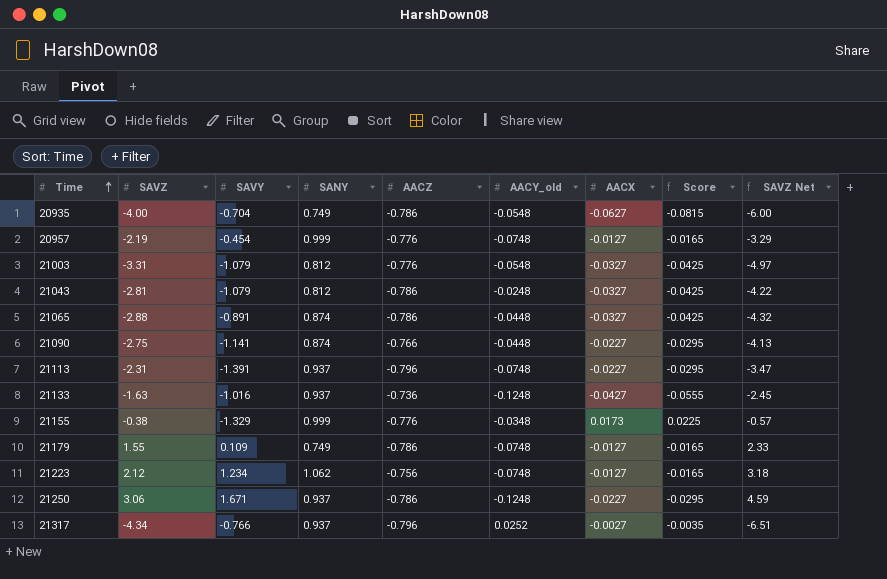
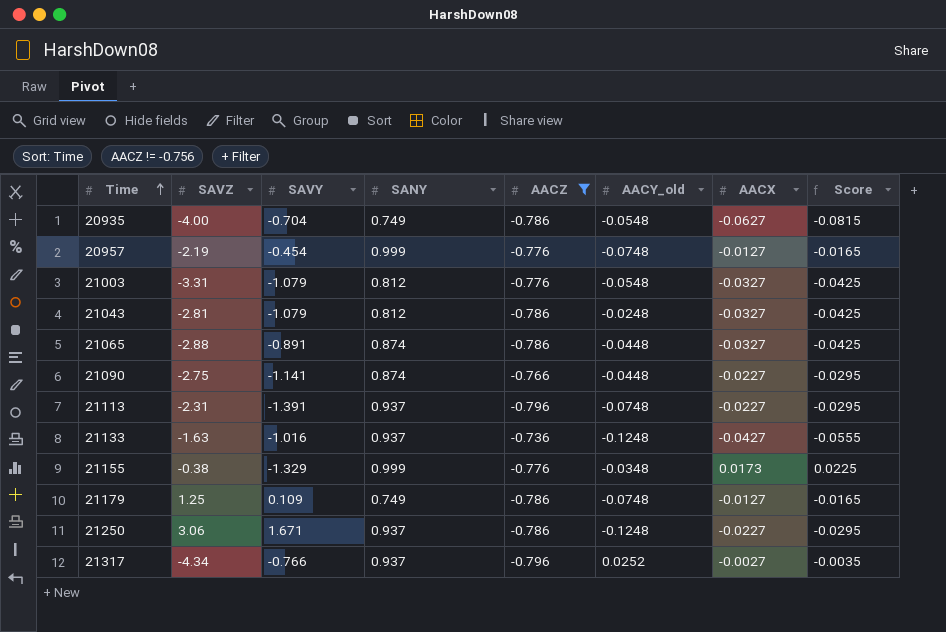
filter: none -> AACZ != -0.756
column SAVZ Net | formula: [SAVZ] * 1.5 -> none
21179 | SAVZ: 1.55 -> 1.25

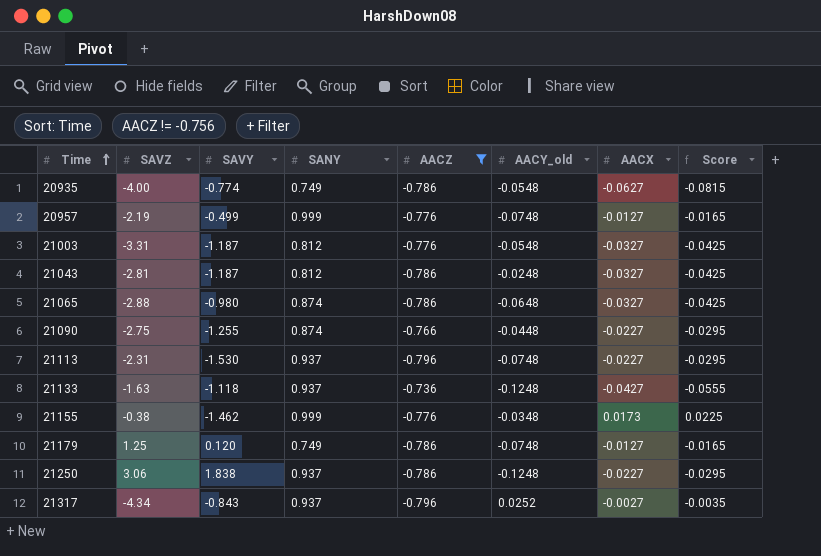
20935 | SAVY: -0.704 -> -0.774
20957 | SAVY: -0.454 -> -0.499
21003 | SAVY: -1.079 -> -1.187
21043 | SAVY: -1.079 -> -1.187
21065 | SAVY: -0.891 -> -0.980
21065 | AACY_old: -0.0448 -> -0.0648
21090 | SAVY: -1.141 -> -1.255
21113 | SAVY: -1.391 -> -1.530
21133 | SAVY: -1.016 -> -1.118
21155 | SAVY: -1.329 -> -1.462
21179 | SAVY: 0.109 -> 0.120
21250 | SAVY: 1.671 -> 1.838
21317 | SAVY: -0.766 -> -0.843

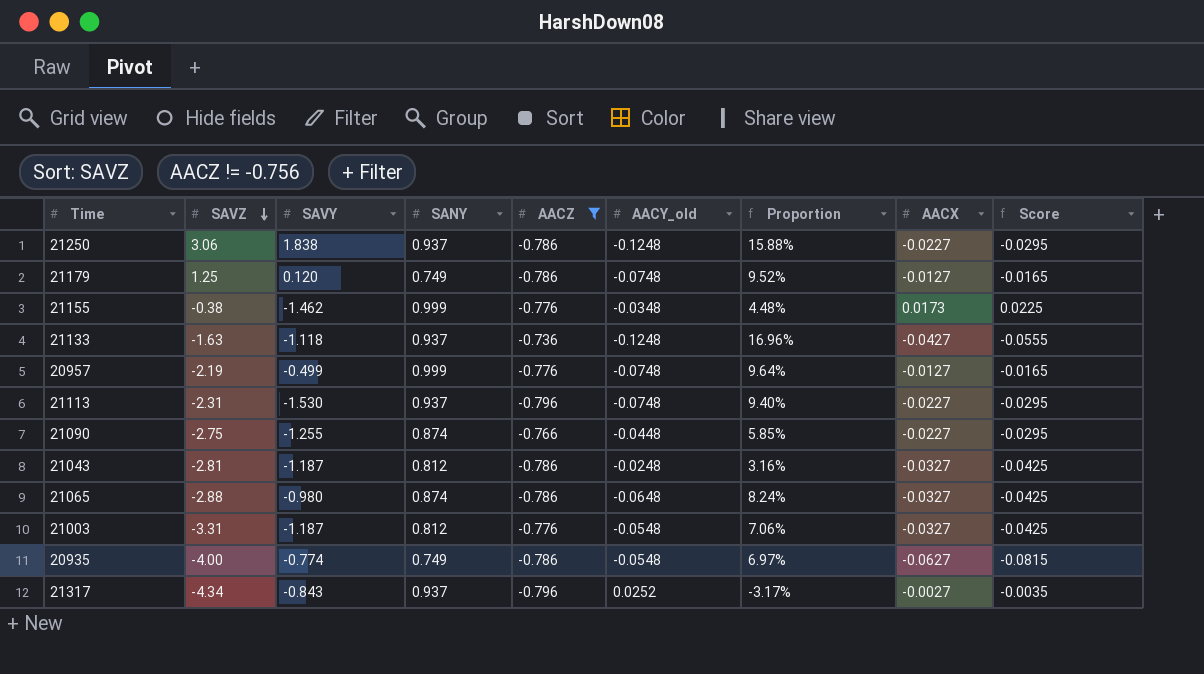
row order: Time ascending -> SAVZ descending
column Proportion | formula: none -> [AACY_old] / [AACZ]

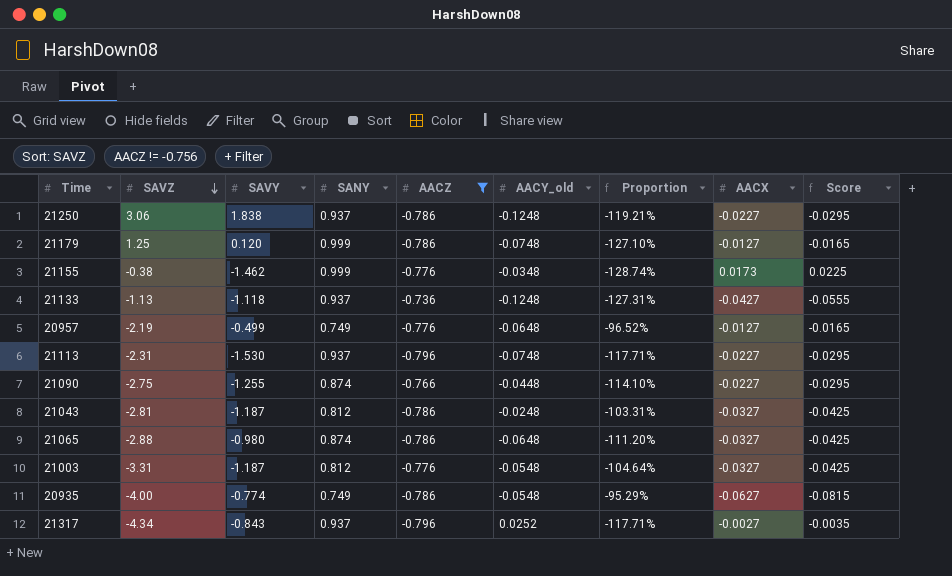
column Proportion | formula: [AACY_old] / [AACZ] -> [SANY] / [AACZ]
21179 | SANY: 0.749 -> 0.999
21133 | SAVZ: -1.63 -> -1.13
20957 | SANY: 0.999 -> 0.749
20957 | AACY_old: -0.0748 -> -0.0648

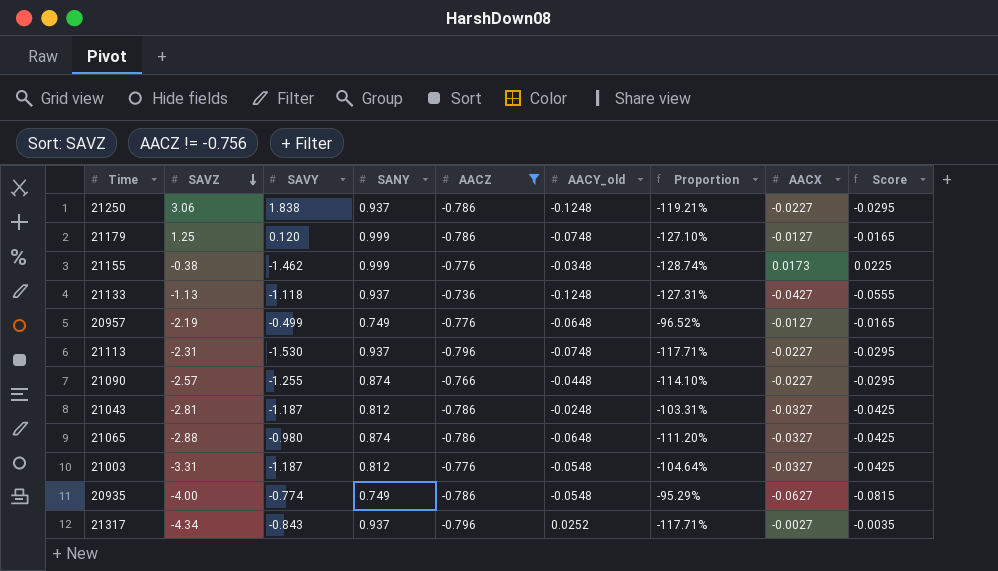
21090 | SAVZ: -2.75 -> -2.57

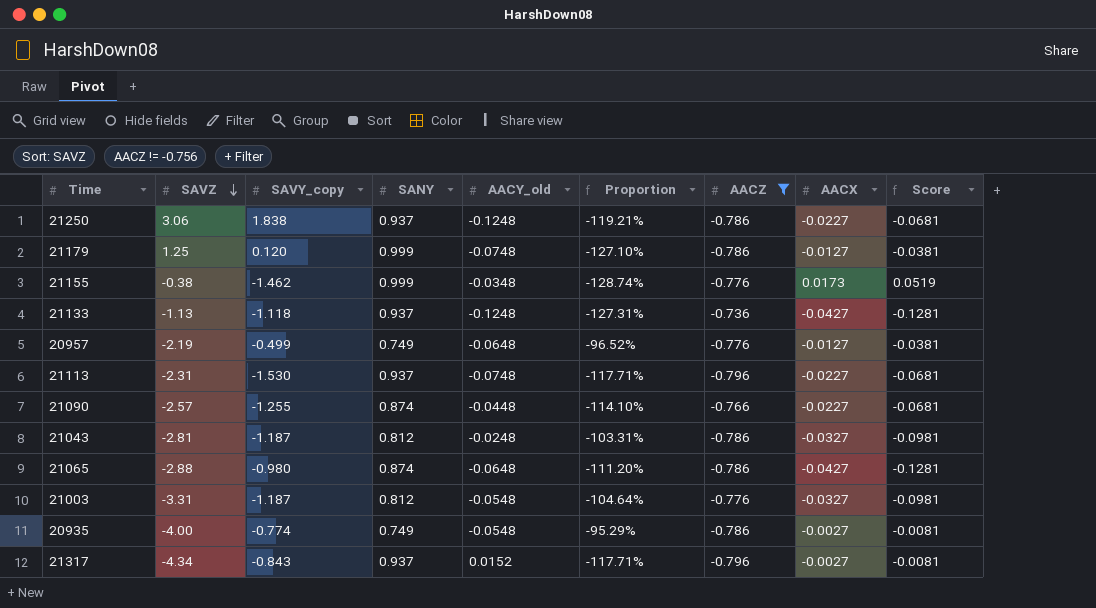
column name: SAVY -> SAVY_copy
column AACZ | position: 5 -> 7
column Score | formula: [AACX] * 1.3 -> [AACX] * 3
21065 | AACX: -0.0327 -> -0.0427
20935 | AACX: -0.0627 -> -0.0027
21317 | AACY_old: 0.0252 -> 0.0152

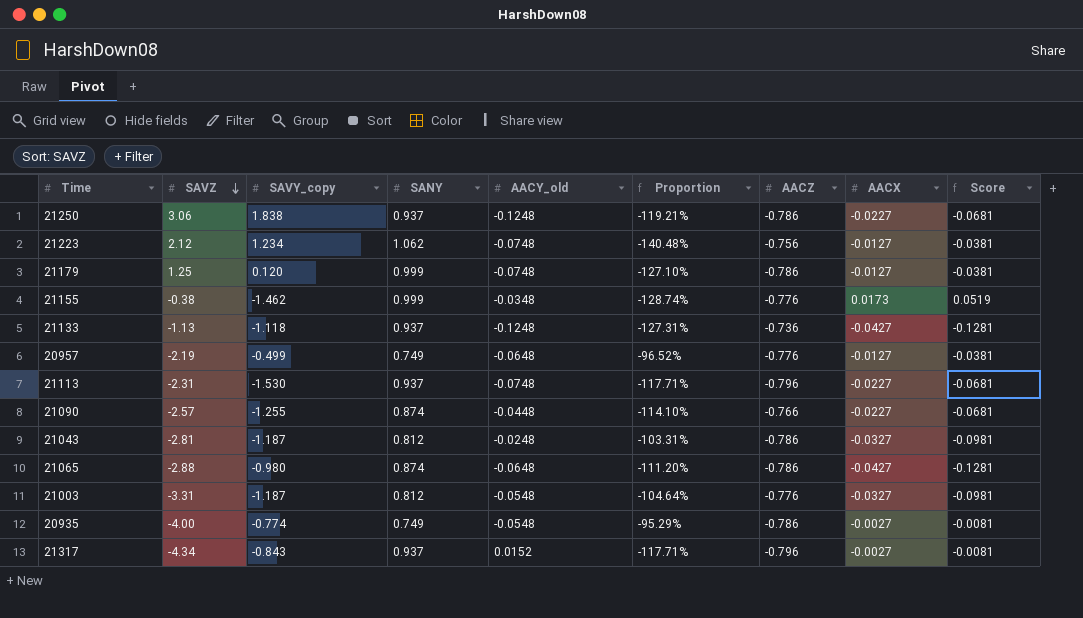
filter: AACZ != -0.756 -> none

